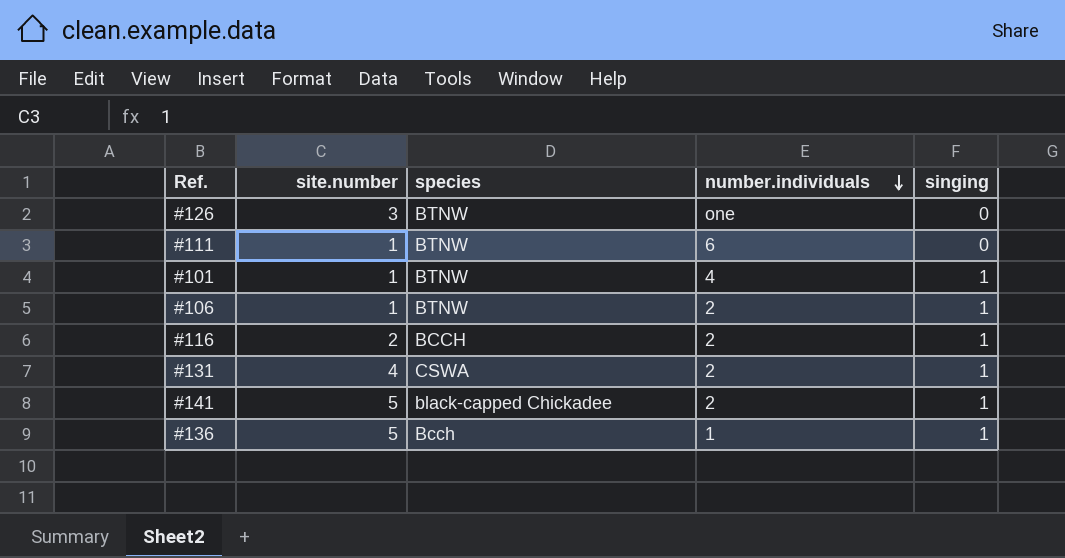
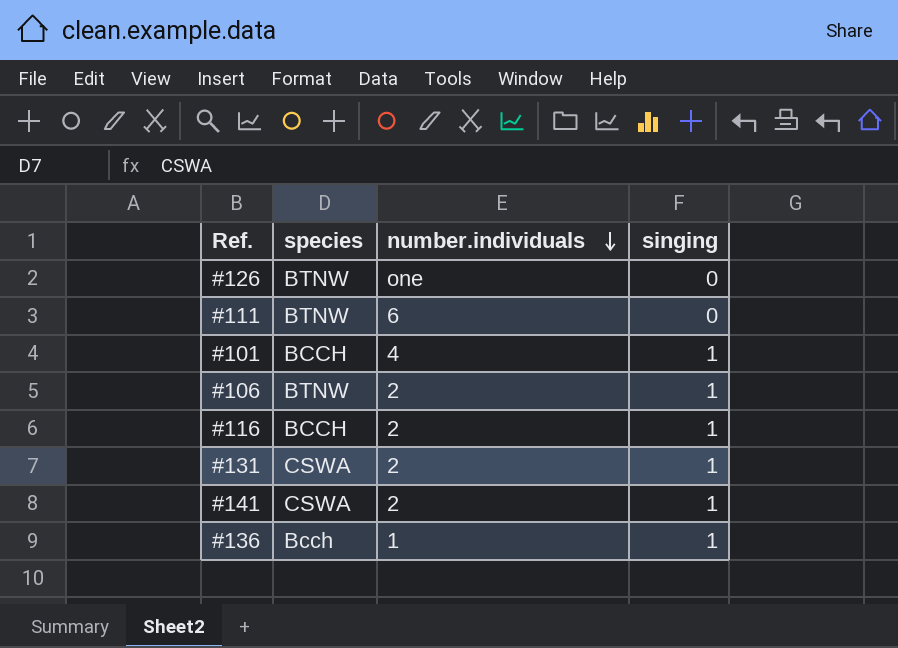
column site.number | position: 2 -> none
#101 | species: BTNW -> BCCH
#141 | species: black-capped Chickadee -> CSWA

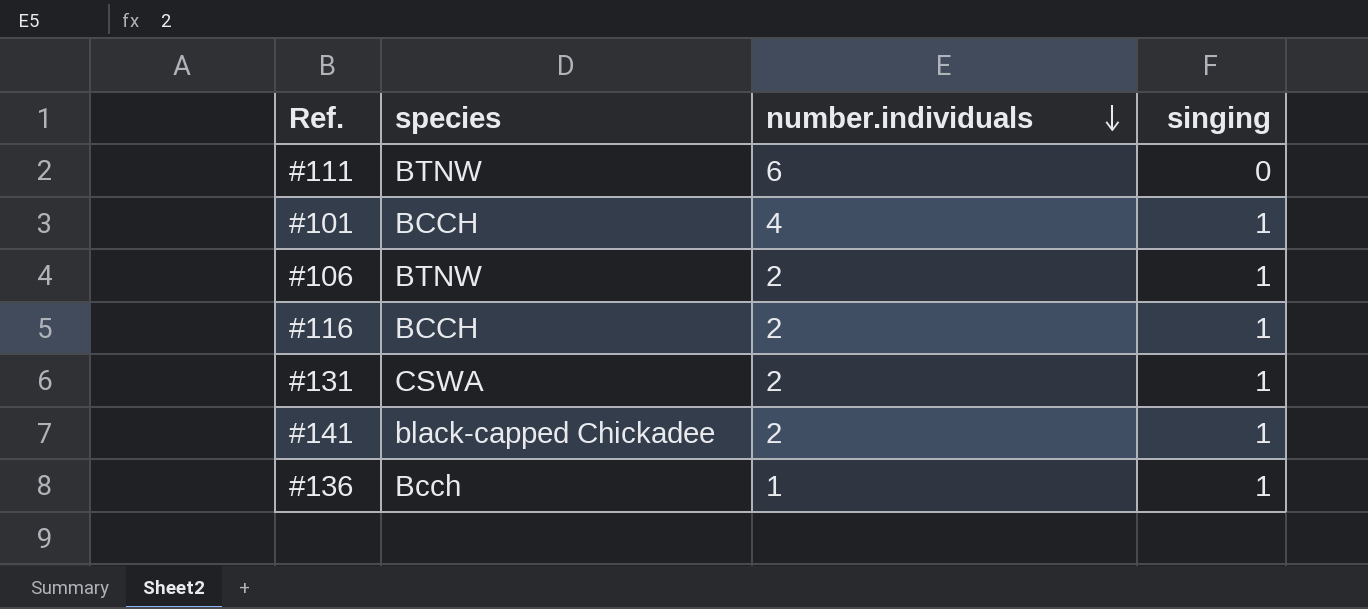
row #126: BTNW | one | 0 -> none
#141 | species: CSWA -> black-capped Chickadee

